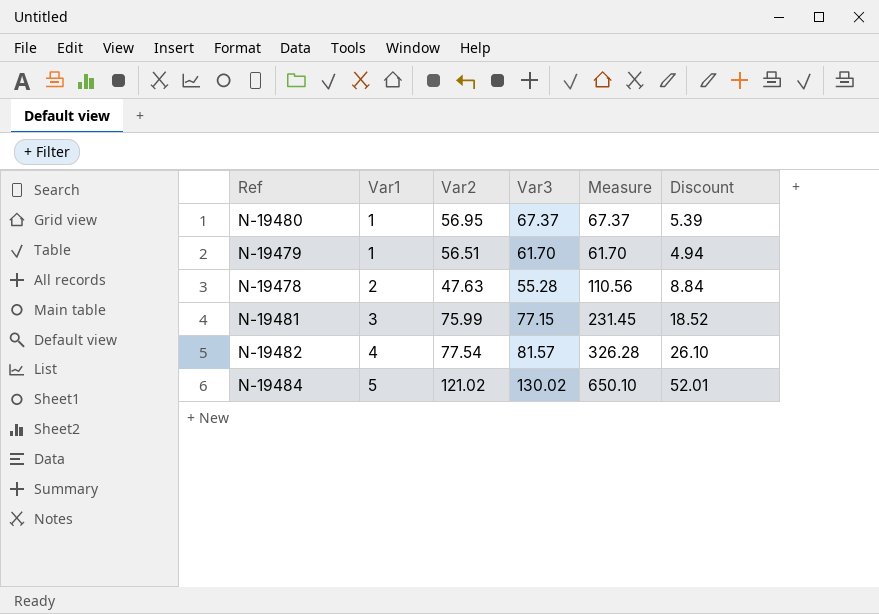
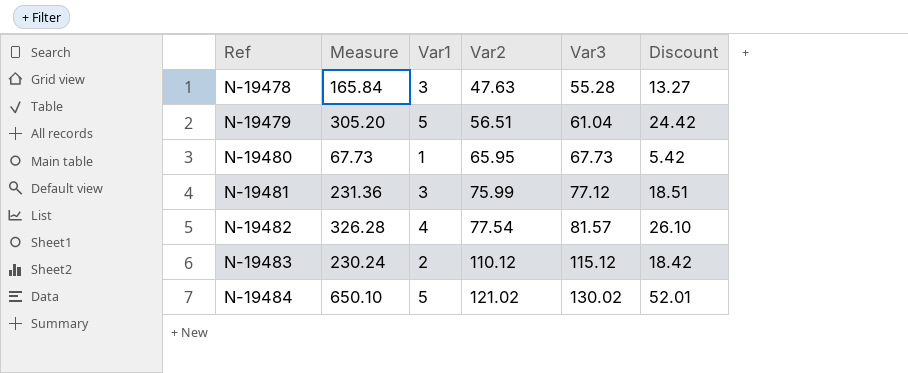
row order: Var1 ascending -> Ref ascending
column Measure | position: 5 -> 2
N-19478 | Measure: 110.56 -> 165.84
N-19478 | Var1: 2 -> 3
N-19478 | Discount: 8.84 -> 13.27
N-19479 | Measure: 61.70 -> 305.20
N-19479 | Var1: 1 -> 5
N-19479 | Var3: 61.70 -> 61.04
N-19479 | Discount: 4.94 -> 24.42
N-19480 | Measure: 67.37 -> 67.73
N-19480 | Var2: 56.95 -> 65.95
N-19480 | Var3: 67.37 -> 67.73
N-19480 | Discount: 5.39 -> 5.42
N-19481 | Measure: 231.45 -> 231.36
N-19481 | Var3: 77.15 -> 77.12
N-19481 | Discount: 18.52 -> 18.51
row N-19483: none -> 230.24 | 2 | 110.12 | 115.12 | 18.42

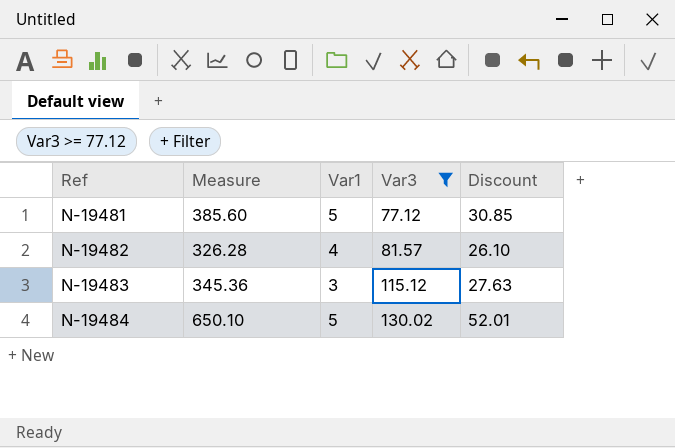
filter: none -> Var3 >= 77.12
column Var2 | position: 4 -> none
N-19481 | Measure: 231.36 -> 385.60
N-19481 | Var1: 3 -> 5
N-19481 | Discount: 18.51 -> 30.85
N-19483 | Measure: 230.24 -> 345.36
N-19483 | Var1: 2 -> 3
N-19483 | Discount: 18.42 -> 27.63

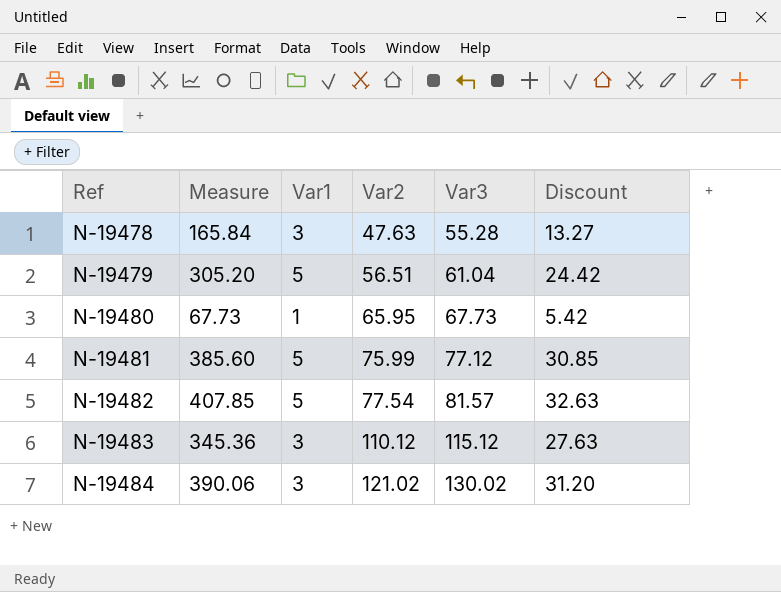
filter: Var3 >= 77.12 -> none
column Var2 | position: none -> 4
N-19482 | Measure: 326.28 -> 407.85
N-19482 | Var1: 4 -> 5
N-19482 | Discount: 26.10 -> 32.63
N-19484 | Measure: 650.10 -> 390.06
N-19484 | Var1: 5 -> 3
N-19484 | Discount: 52.01 -> 31.20

